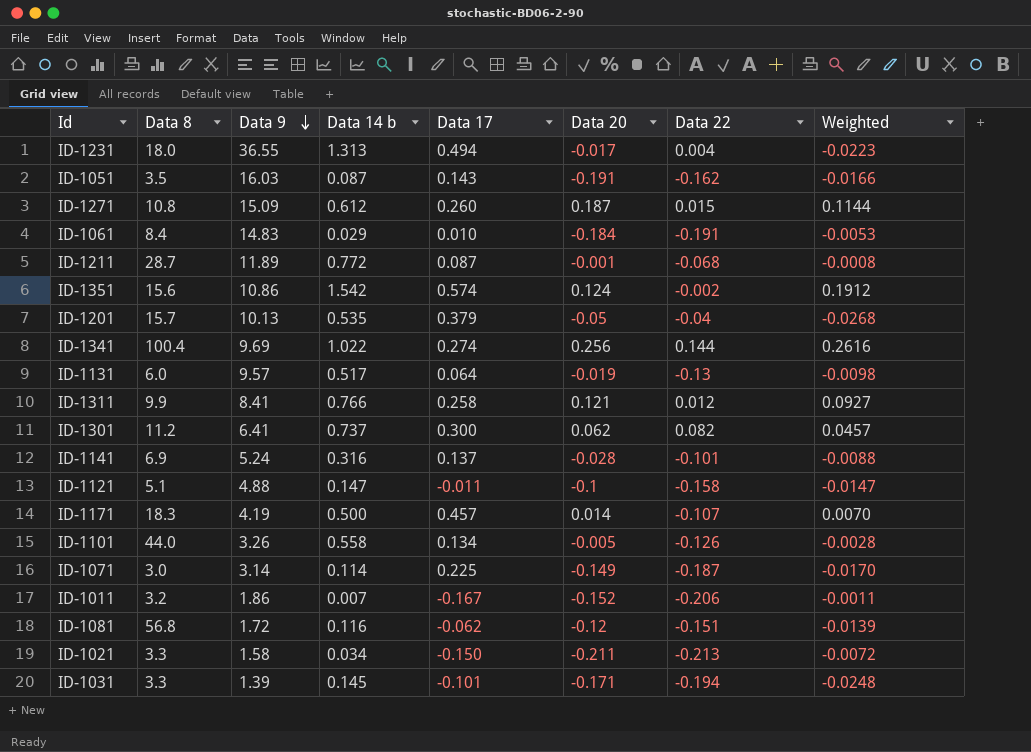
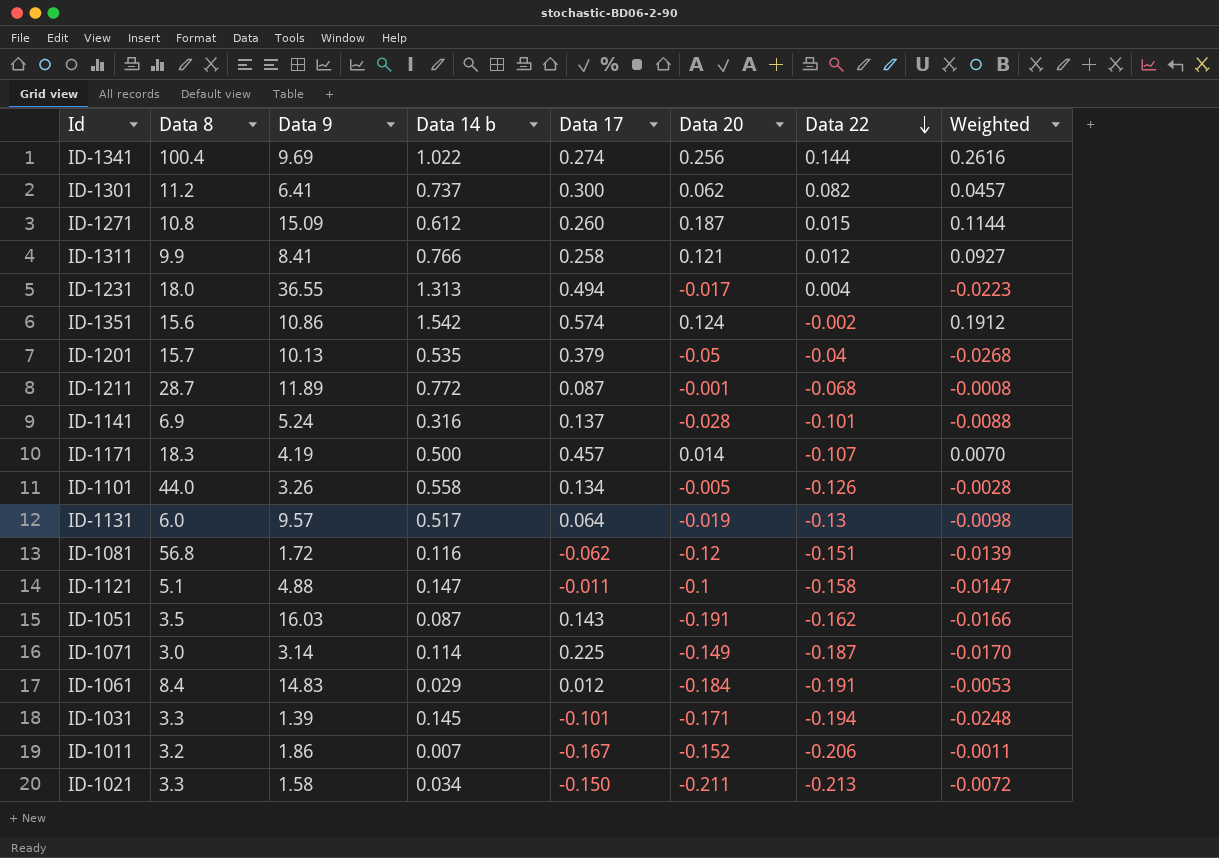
row order: Data 9 descending -> Data 22 descending
ID-1061 | Data 17: 0.010 -> 0.012

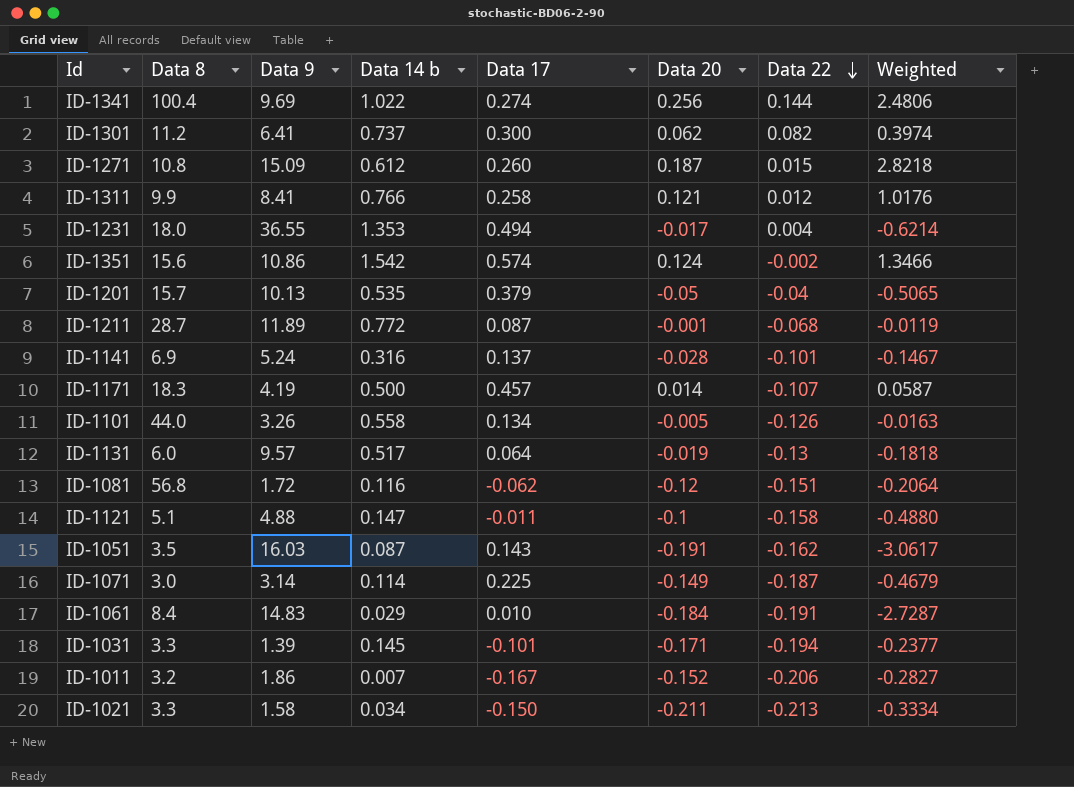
column Weighted | formula: [Data 14 b] * [Data 20] -> [Data 9] * [Data 20]
ID-1231 | Data 14 b: 1.313 -> 1.353
ID-1061 | Data 17: 0.012 -> 0.010

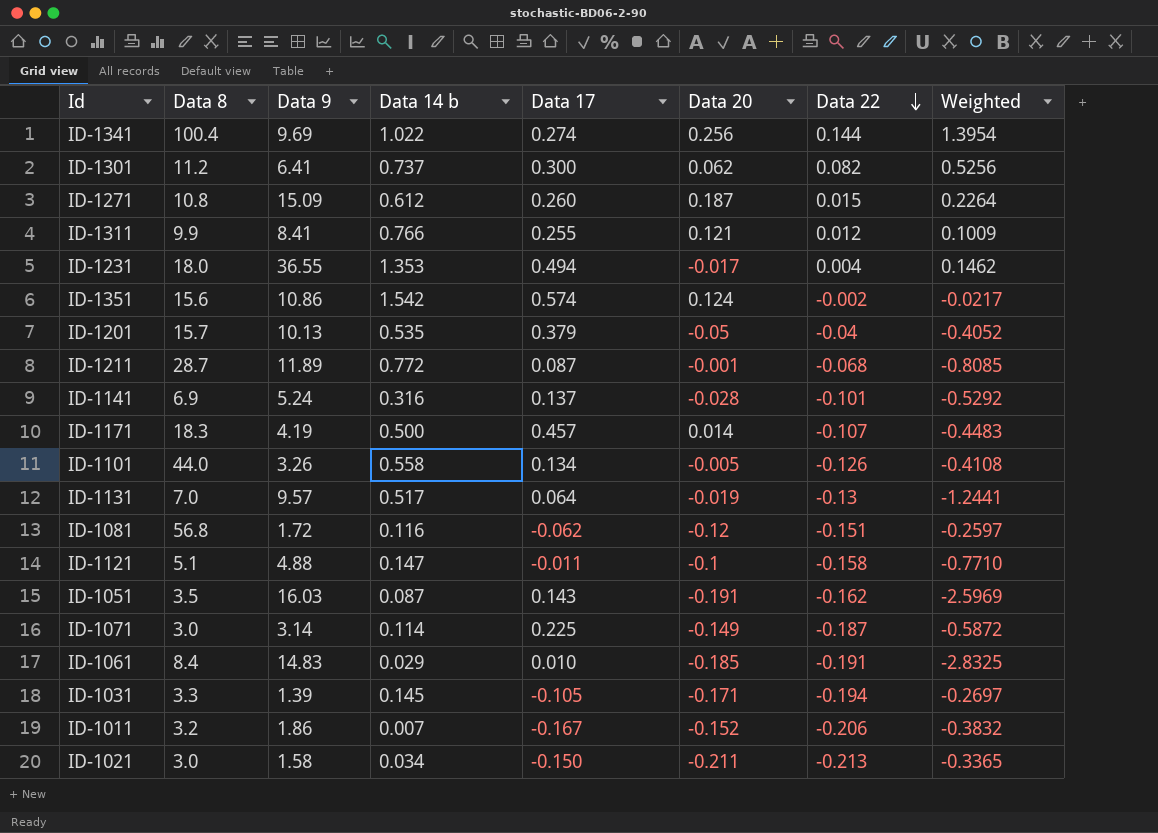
column Weighted | formula: [Data 9] * [Data 20] -> [Data 9] * [Data 22]
ID-1311 | Data 17: 0.258 -> 0.255
ID-1131 | Data 8: 6.0 -> 7.0
ID-1061 | Data 20: -0.184 -> -0.185
ID-1031 | Data 17: -0.101 -> -0.105
ID-1021 | Data 8: 3.3 -> 3.0

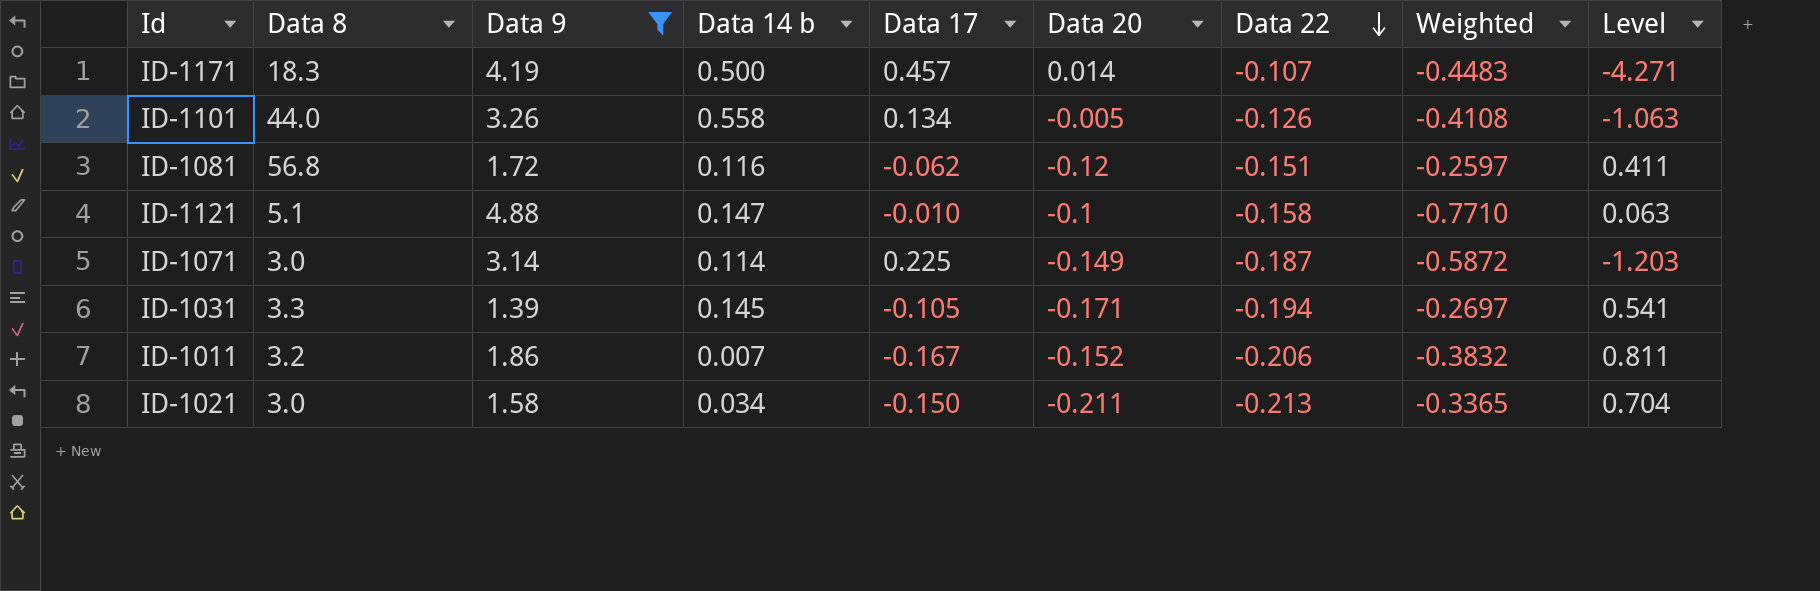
filter: none -> Data 9 <= 4.88
column Level | formula: none -> [Data 17] / [Data 22]
ID-1121 | Data 17: -0.011 -> -0.010

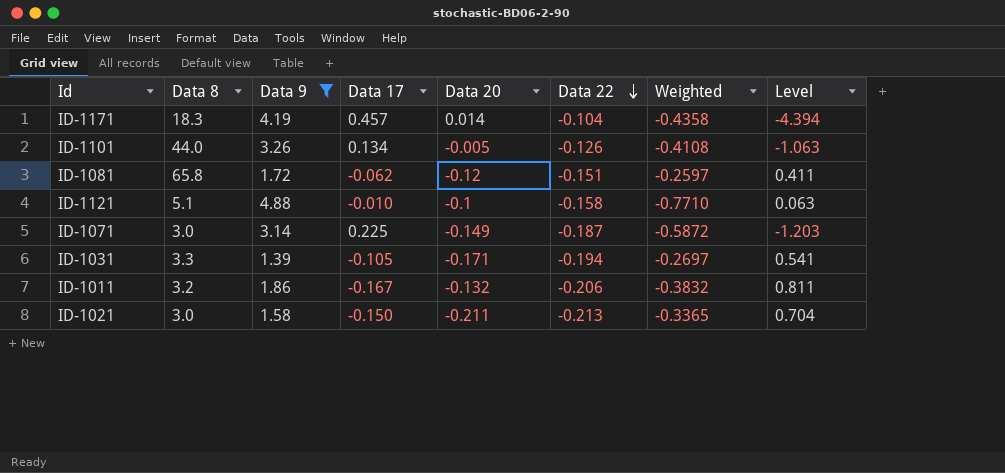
column Data 14 b | position: 4 -> none
ID-1171 | Data 22: -0.107 -> -0.104
ID-1171 | Weighted: -0.4483 -> -0.4358
ID-1171 | Level: -4.271 -> -4.394
ID-1081 | Data 8: 56.8 -> 65.8
ID-1011 | Data 20: -0.152 -> -0.132

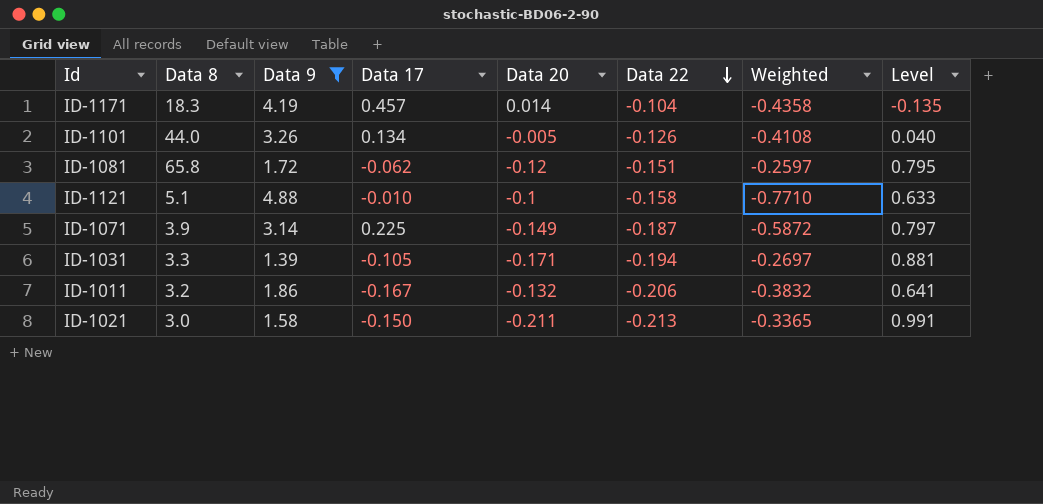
column Level | formula: [Data 17] / [Data 22] -> [Data 20] / [Data 22]
ID-1071 | Data 8: 3.0 -> 3.9

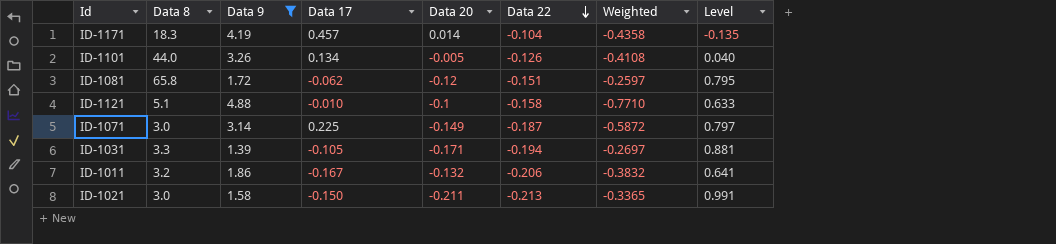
ID-1071 | Data 8: 3.9 -> 3.0

